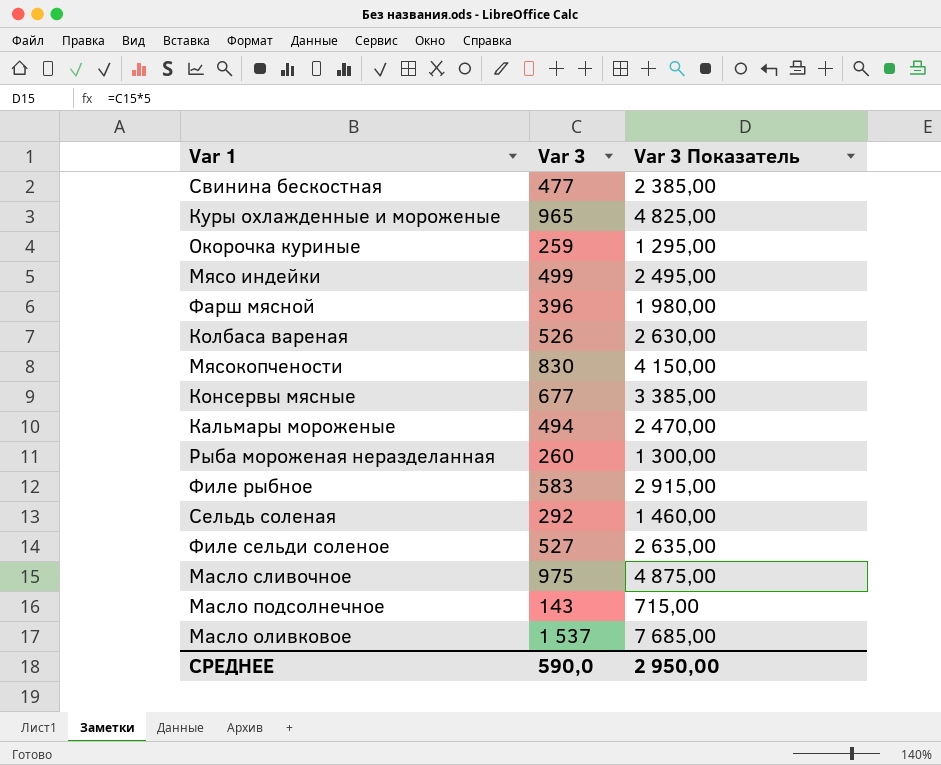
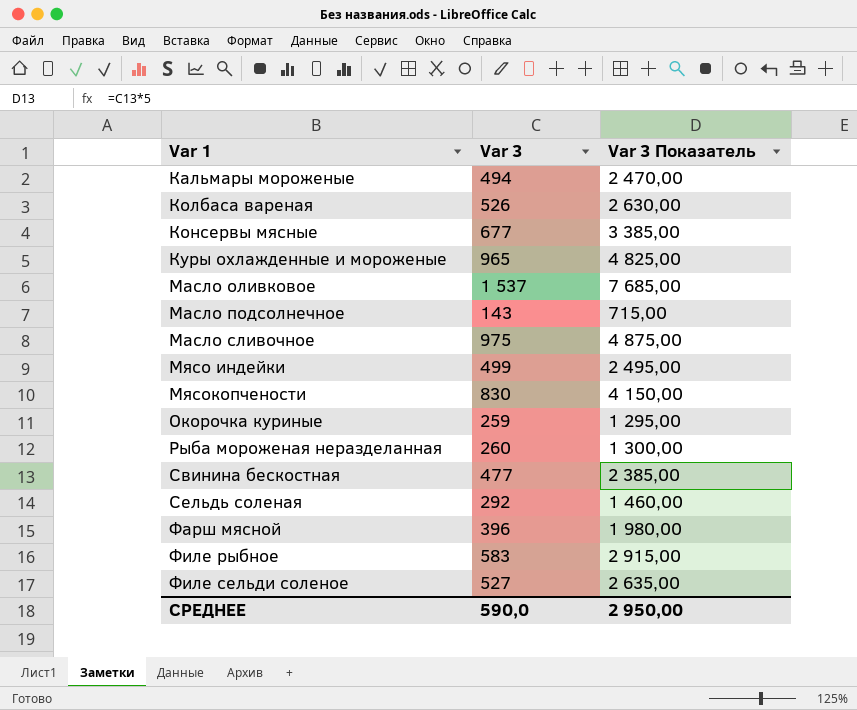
row order: none -> Var 1 ascending

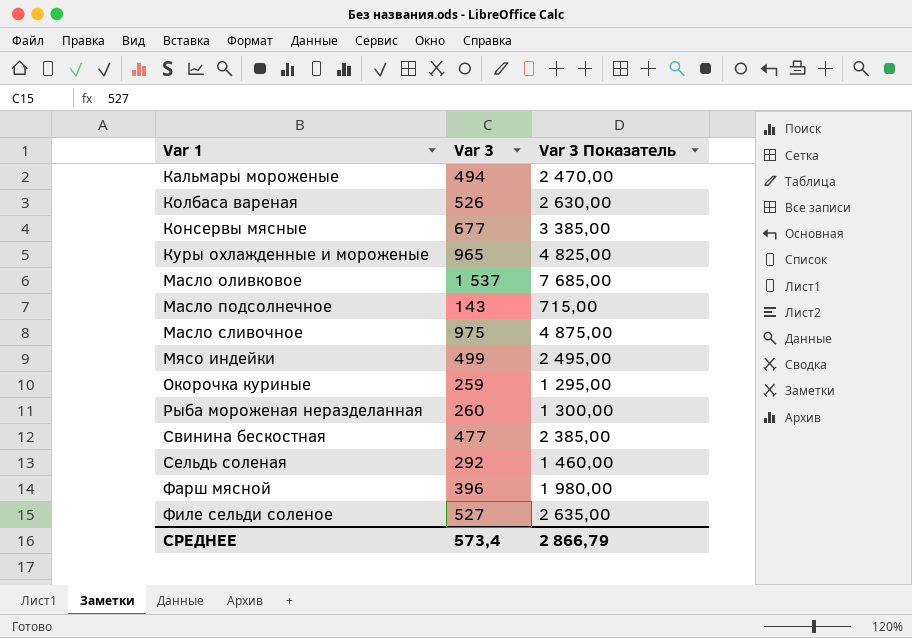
row Мясокопчености: 830 | 4 150,00 -> none
row Филе рыбное: 583 | 2 915,00 -> none
СРЕДНЕЕ | Var 3: 590,0 -> 573,4
СРЕДНЕЕ | Var 3 Показатель: 2 950,00 -> 2 866,79

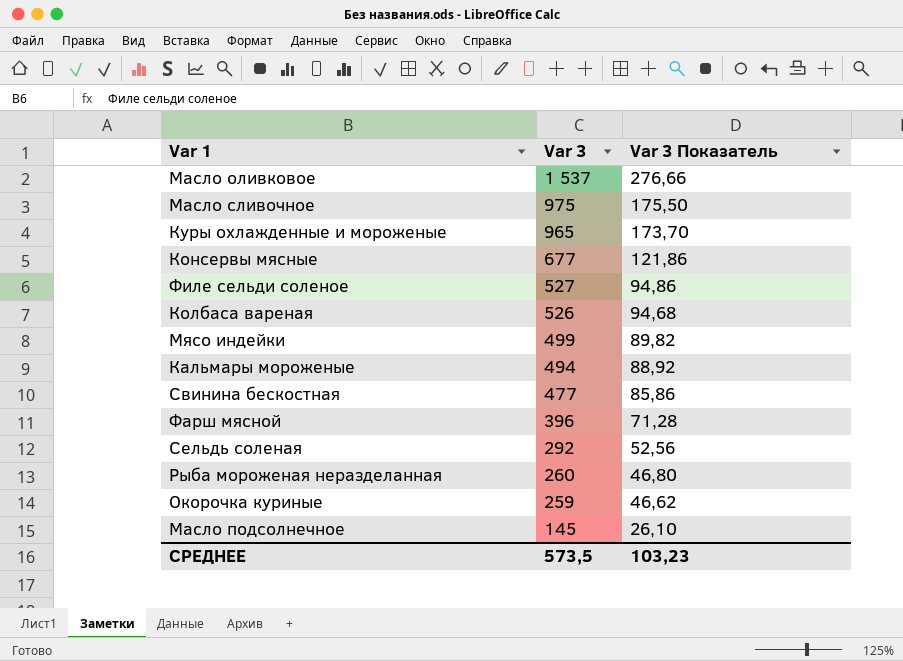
row order: Var 1 ascending -> Var 3 descending
column Var 3 Показатель | formula: [Var 3] * 5 -> [Var 3] * 0,18
Масло подсолнечное | Var 3: 143 -> 145
СРЕДНЕЕ | Var 3: 573,4 -> 573,5
СРЕДНЕЕ | Var 3 Показатель: 2 866,79 -> 103,23

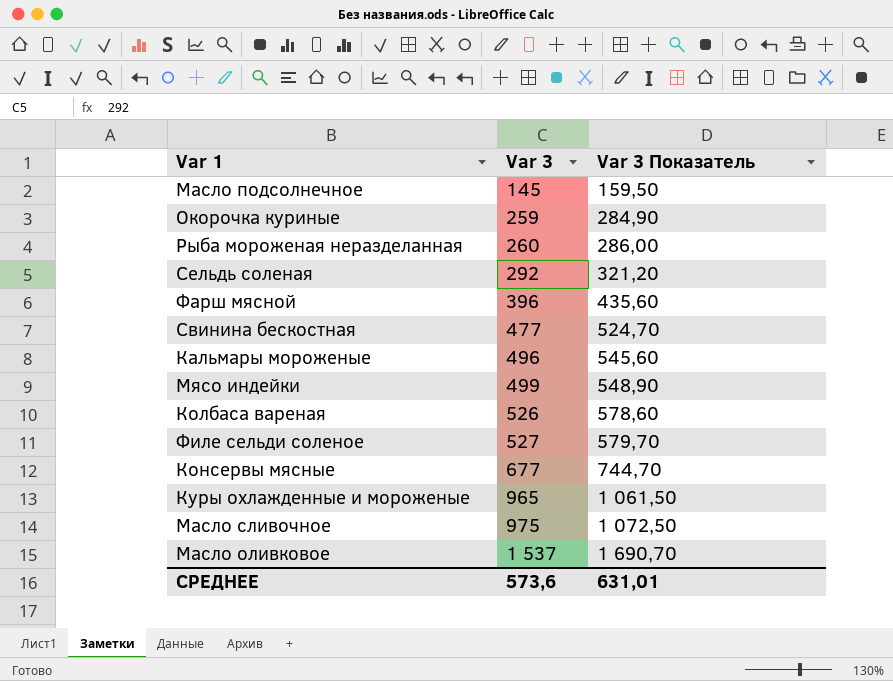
row order: Var 3 descending -> Var 3 ascending
column Var 3 Показатель | formula: [Var 3] * 0,18 -> [Var 3] * 1,1
Кальмары мороженые | Var 3: 494 -> 496
СРЕДНЕЕ | Var 3: 573,5 -> 573,6
СРЕДНЕЕ | Var 3 Показатель: 103,23 -> 631,01

